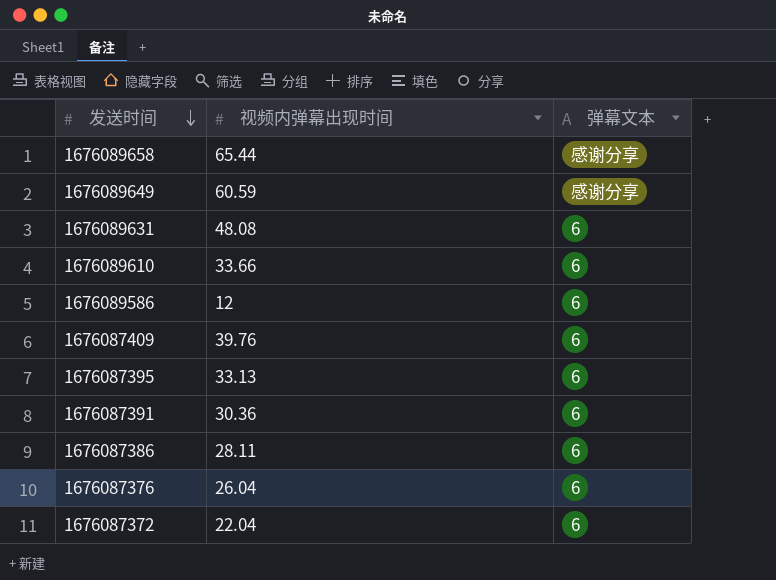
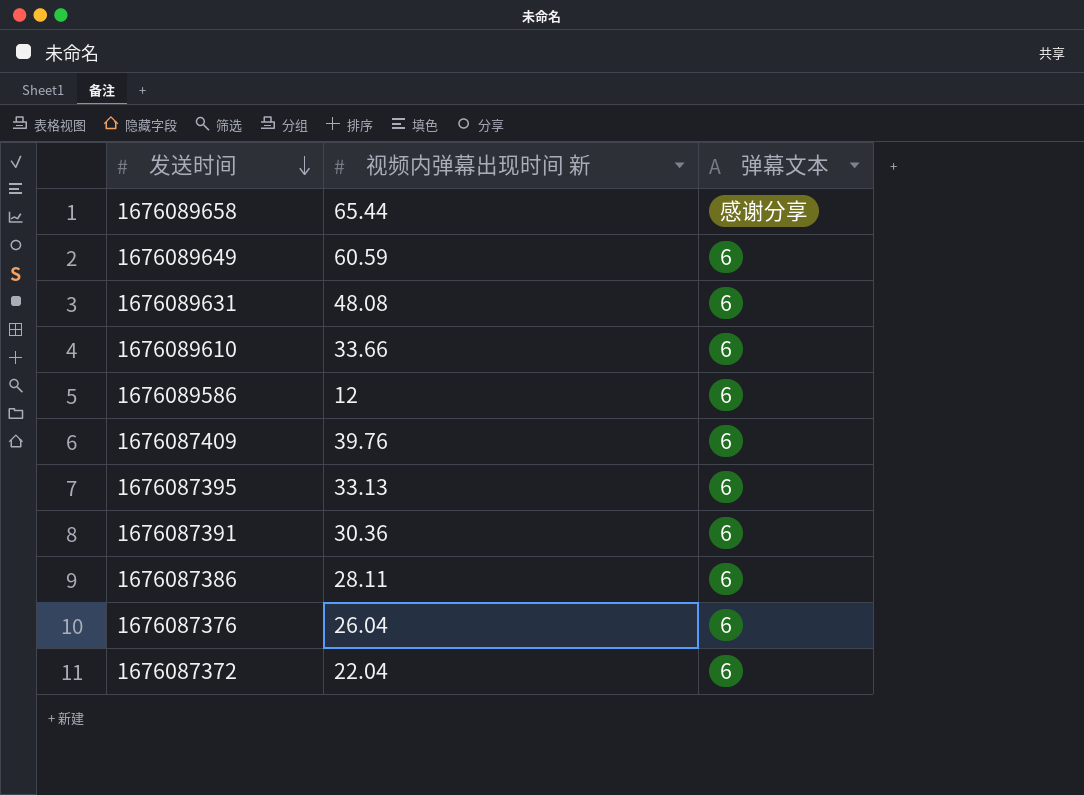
column name: 视频内弹幕出现时间 -> 视频内弹幕出现时间 新
1676089649 | 弹幕文本: 感谢分享 -> 6

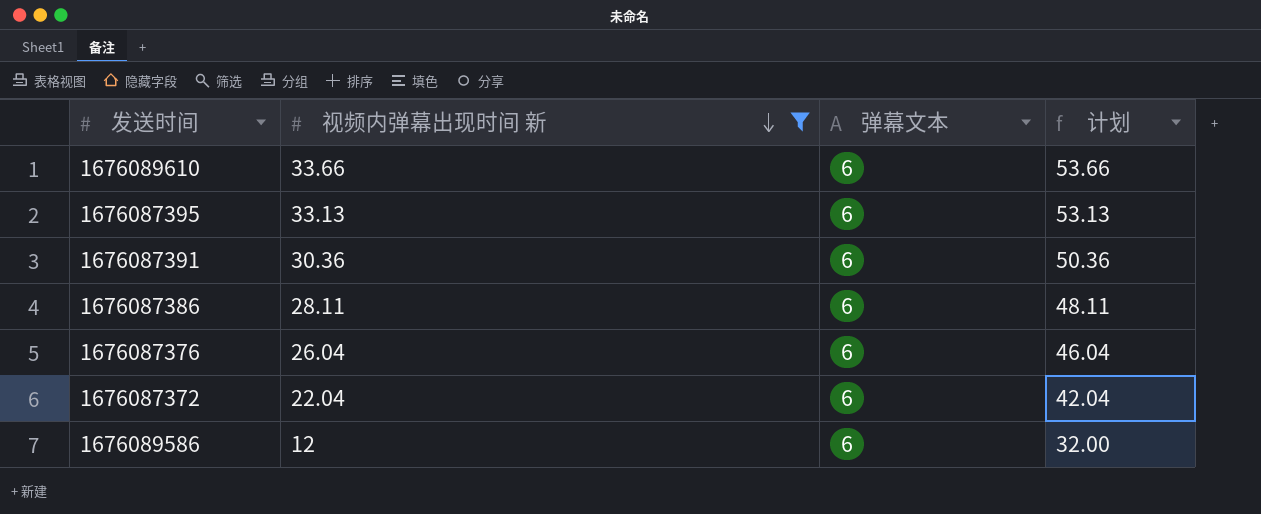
filter: none -> 视频内弹幕出现时间 新 <= 33.66
row order: 发送时间 descending -> 视频内弹幕出现时间 新 descending
column 计划 | formula: none -> [视频内弹幕出现时间 新] + 20

